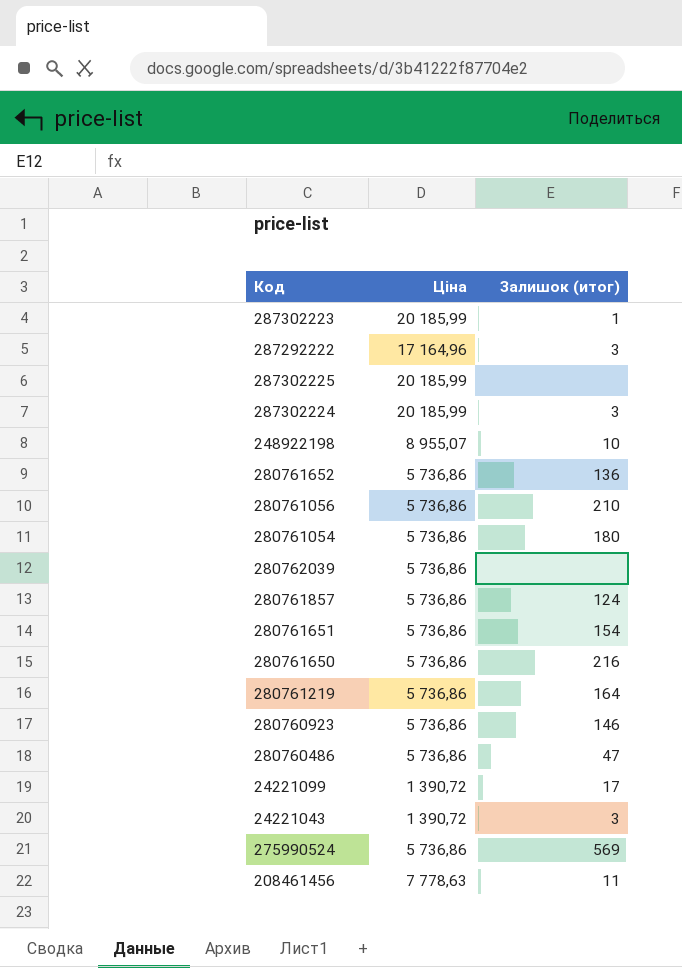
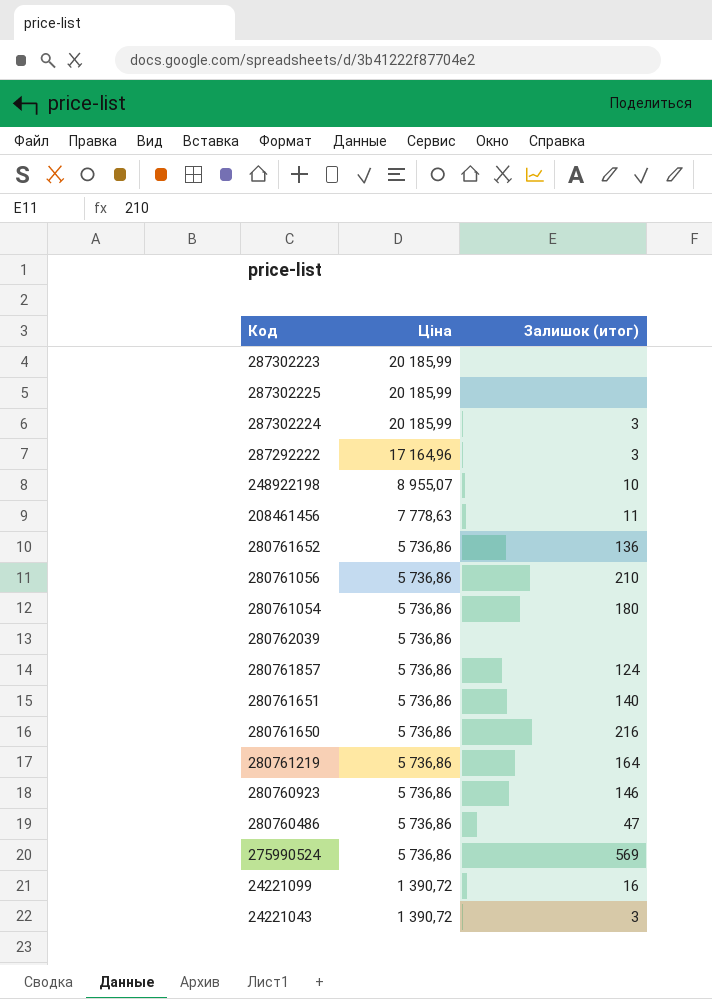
row order: none -> Ціна descending
287302223 | Залишок (итог): 1 -> none
280761651 | Залишок (итог): 154 -> 140
24221099 | Залишок (итог): 17 -> 16

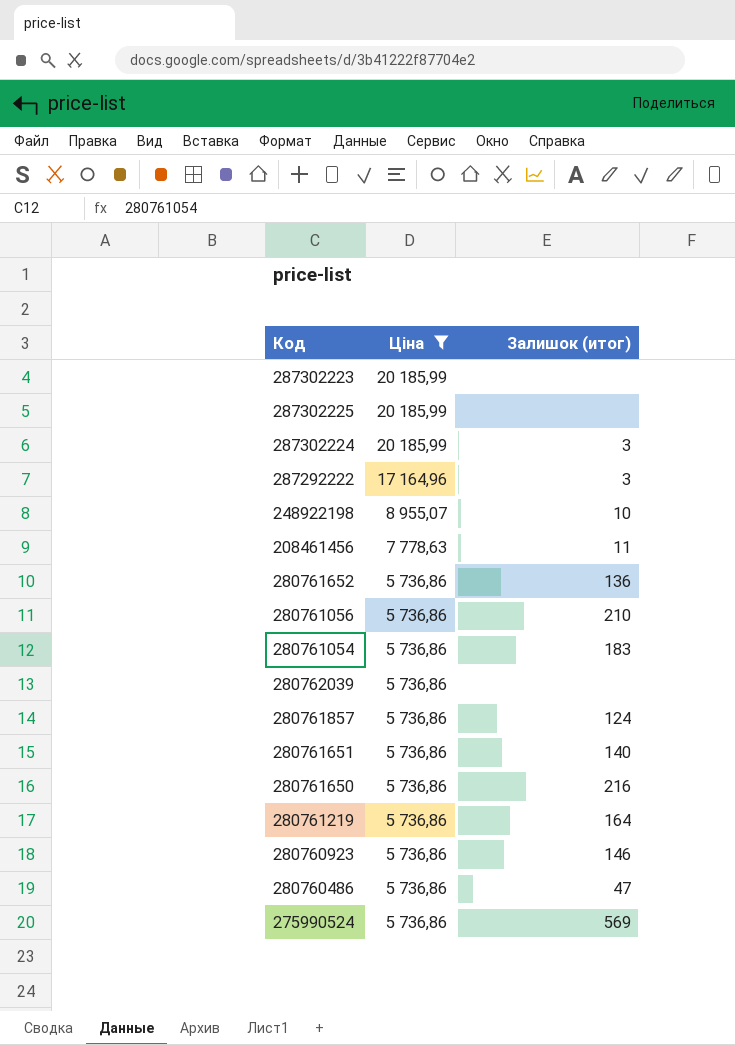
filter: none -> Ціна != 1 390,72
280761054 | Залишок (итог): 180 -> 183

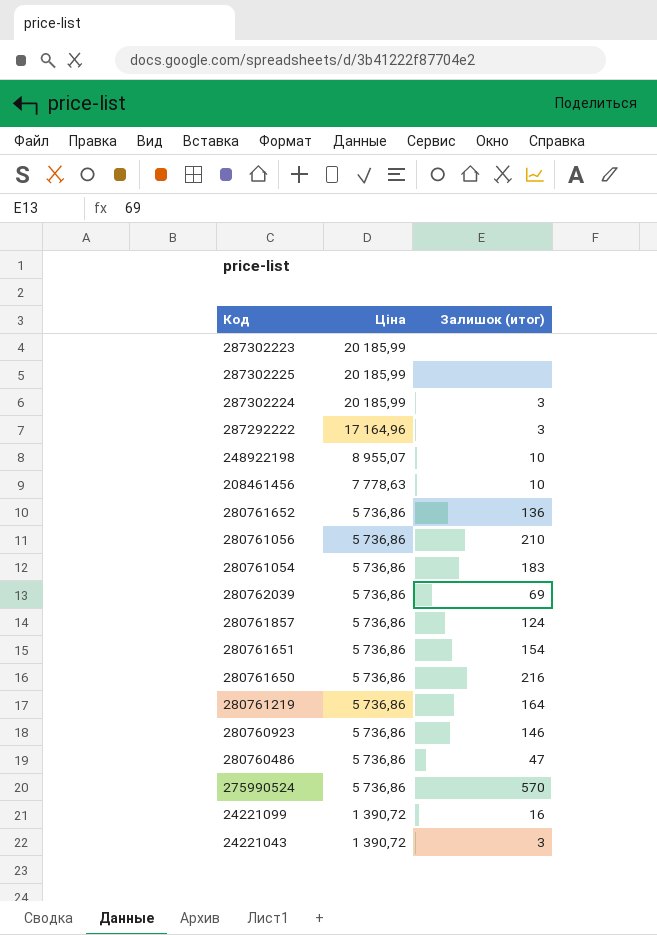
filter: Ціна != 1 390,72 -> none
208461456 | Залишок (итог): 11 -> 10
280762039 | Залишок (итог): none -> 69
280761651 | Залишок (итог): 140 -> 154
275990524 | Залишок (итог): 569 -> 570

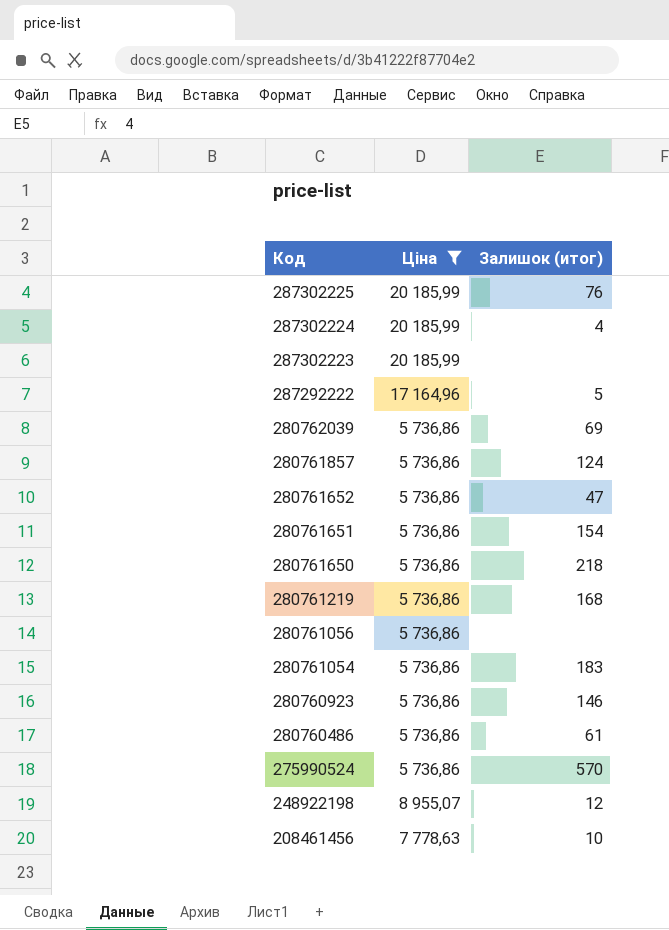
filter: none -> Ціна != 1 390,72
row order: Ціна descending -> Код descending
287302225 | Залишок (итог): none -> 76
287302224 | Залишок (итог): 3 -> 4
287292222 | Залишок (итог): 3 -> 5
280761652 | Залишок (итог): 136 -> 47
280761650 | Залишок (итог): 216 -> 218
280761219 | Залишок (итог): 164 -> 168
280761056 | Залишок (итог): 210 -> none
280760486 | Залишок (итог): 47 -> 61
248922198 | Залишок (итог): 10 -> 12

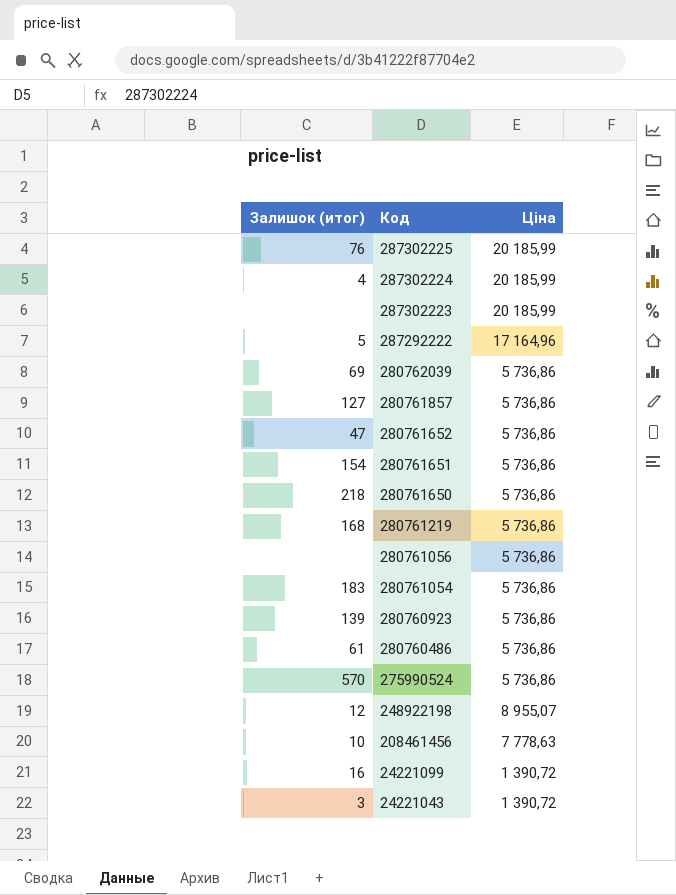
filter: Ціна != 1 390,72 -> none
column Залишок (итог) | position: 3 -> 1
280761857 | Залишок (итог): 124 -> 127
280760923 | Залишок (итог): 146 -> 139

